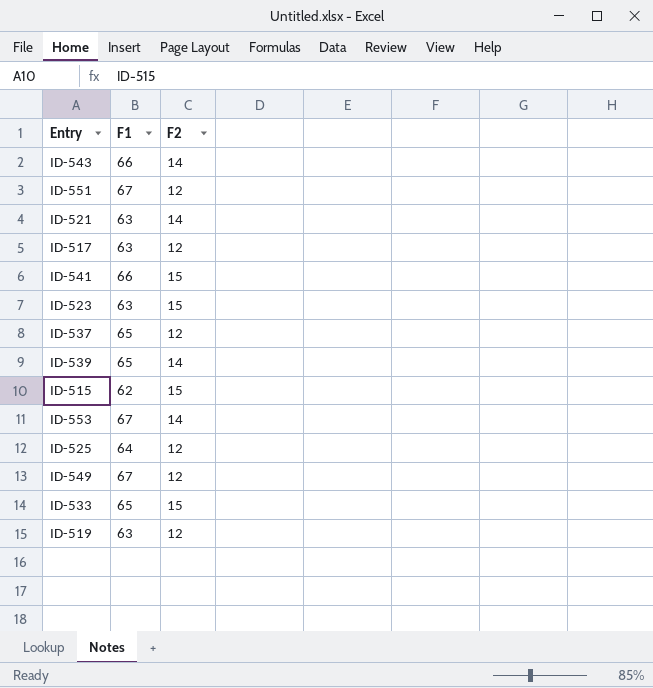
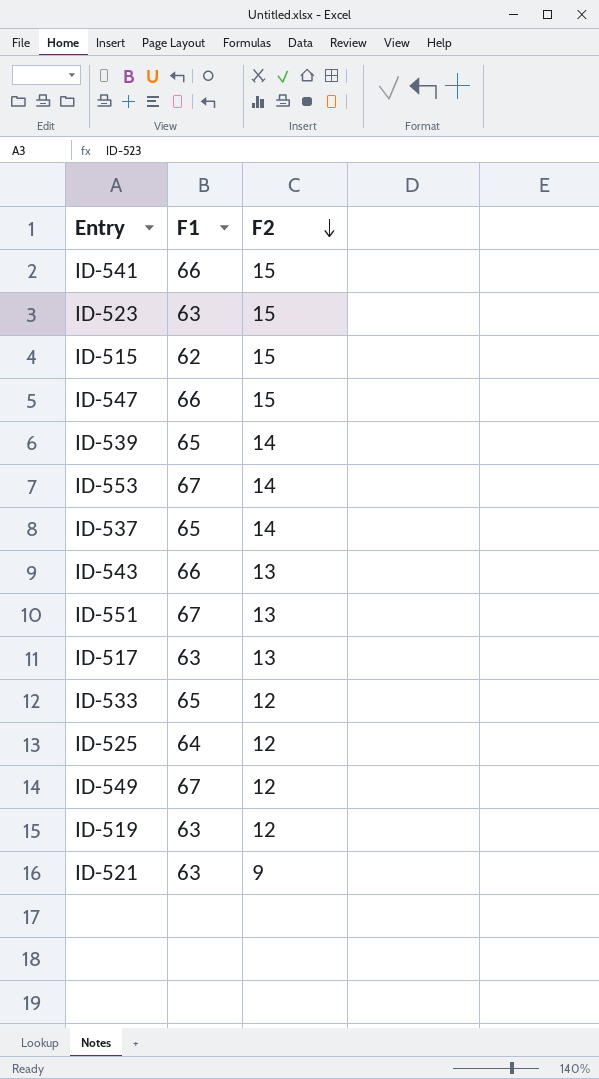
row order: none -> F2 descending
row ID-547: none -> 66 | 15
ID-537 | F2: 12 -> 14
ID-543 | F2: 14 -> 13
ID-551 | F2: 12 -> 13
ID-517 | F2: 12 -> 13
ID-533 | F2: 15 -> 12
ID-521 | F2: 14 -> 9

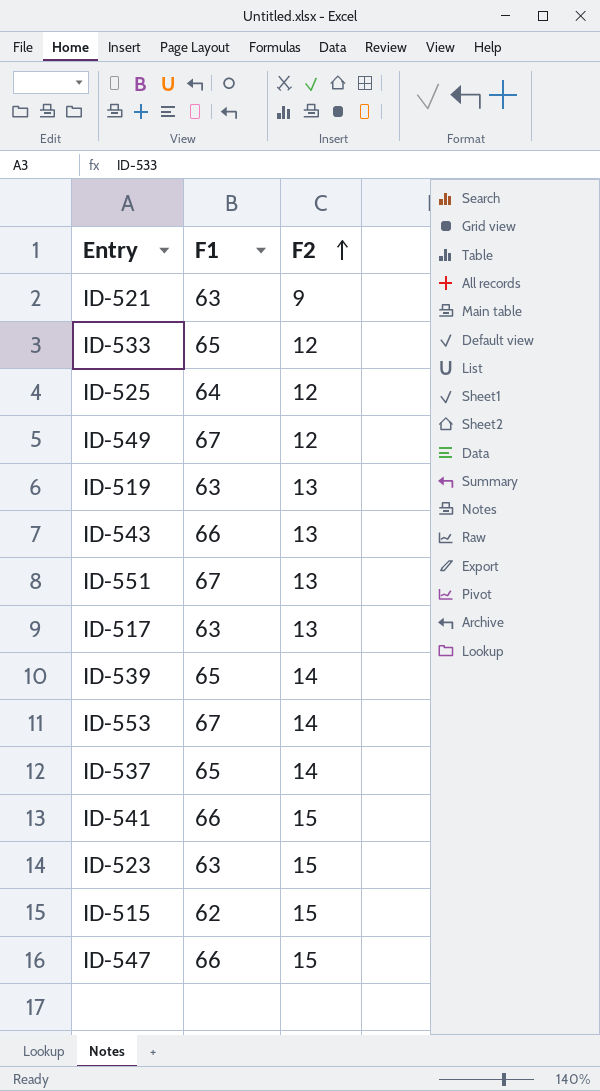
row order: F2 descending -> F2 ascending
ID-519 | F2: 12 -> 13

